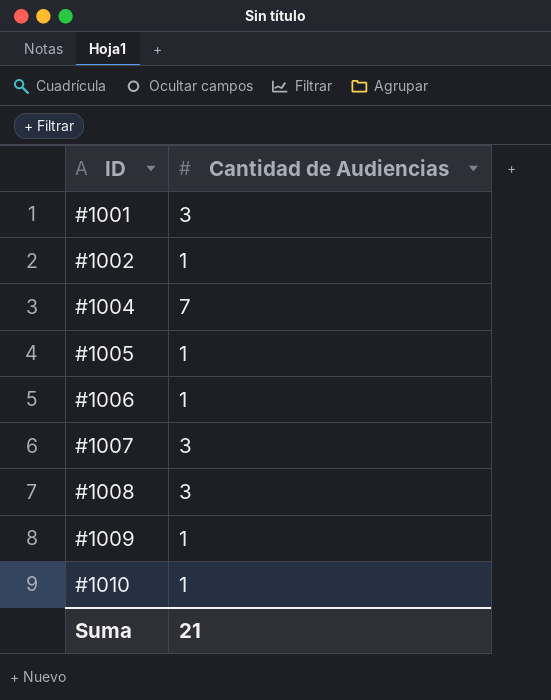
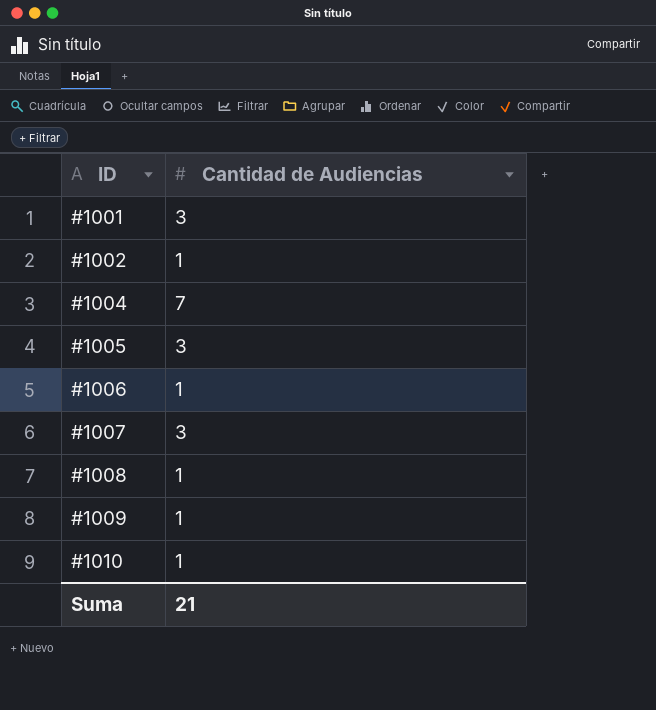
#1005 | Cantidad de Audiencias: 1 -> 3
#1008 | Cantidad de Audiencias: 3 -> 1

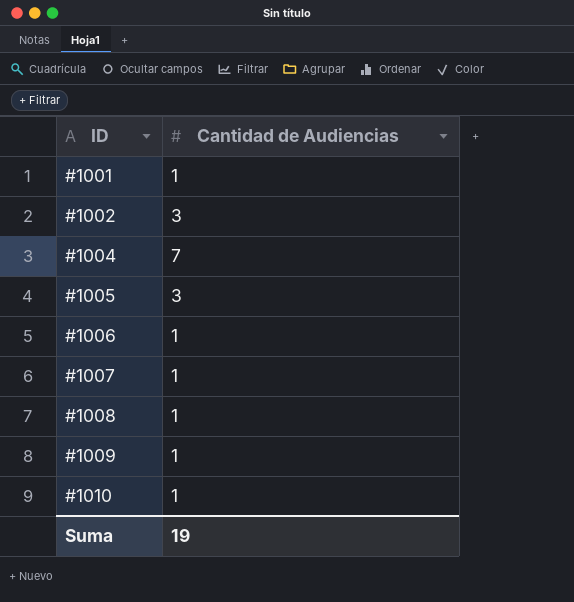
#1001 | Cantidad de Audiencias: 3 -> 1
#1002 | Cantidad de Audiencias: 1 -> 3
#1007 | Cantidad de Audiencias: 3 -> 1
Suma | Cantidad de Audiencias: 21 -> 19

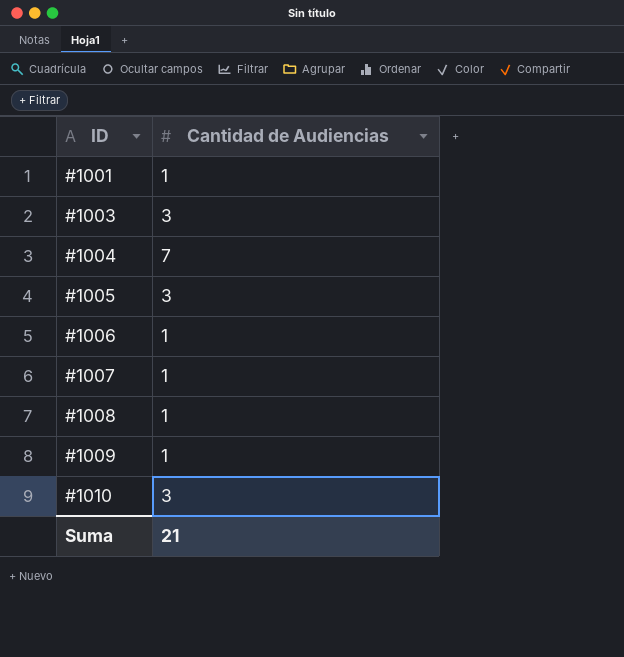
row #1002: 3 -> none
row #1003: none -> 3
#1010 | Cantidad de Audiencias: 1 -> 3
Suma | Cantidad de Audiencias: 19 -> 21

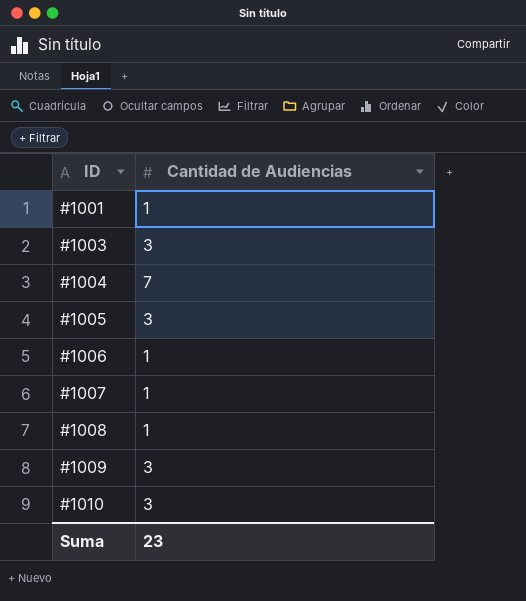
#1009 | Cantidad de Audiencias: 1 -> 3
Suma | Cantidad de Audiencias: 21 -> 23

